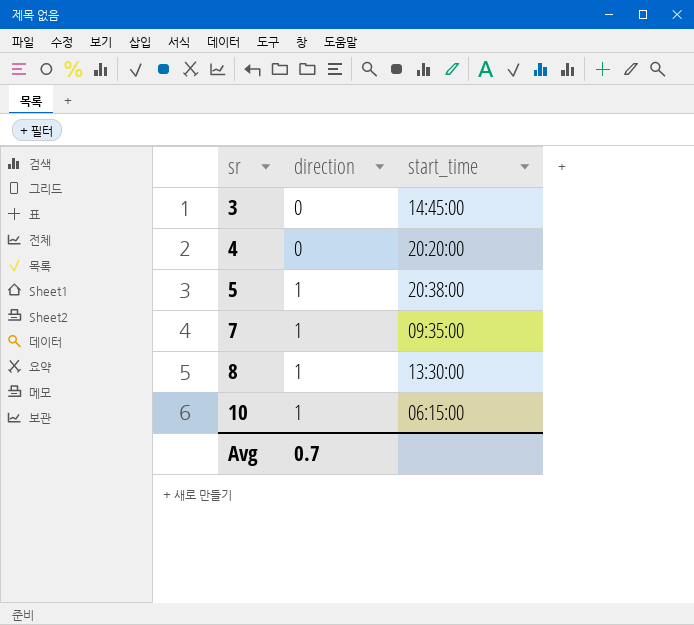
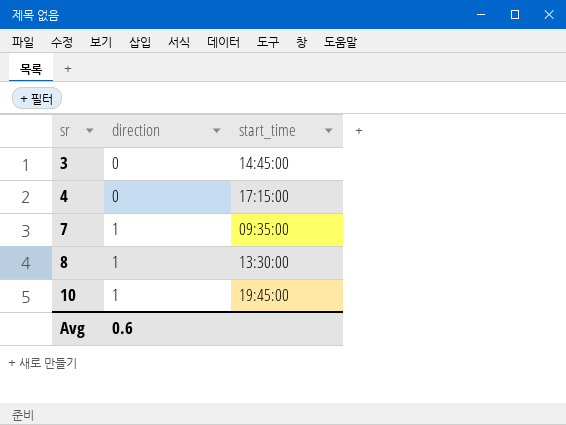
row 5: 1 | 20:38:00 -> none
4 | start_time: 20:20:00 -> 17:15:00
10 | start_time: 06:15:00 -> 19:45:00
Avg | direction: 0.7 -> 0.6

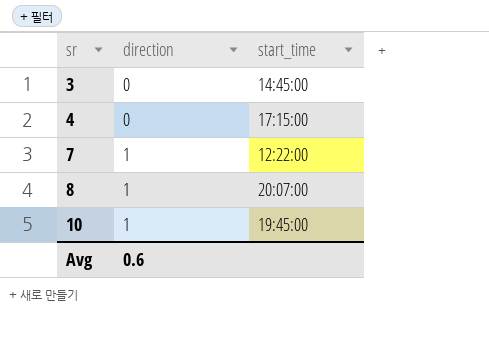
7 | start_time: 09:35:00 -> 12:22:00
8 | start_time: 13:30:00 -> 20:07:00

